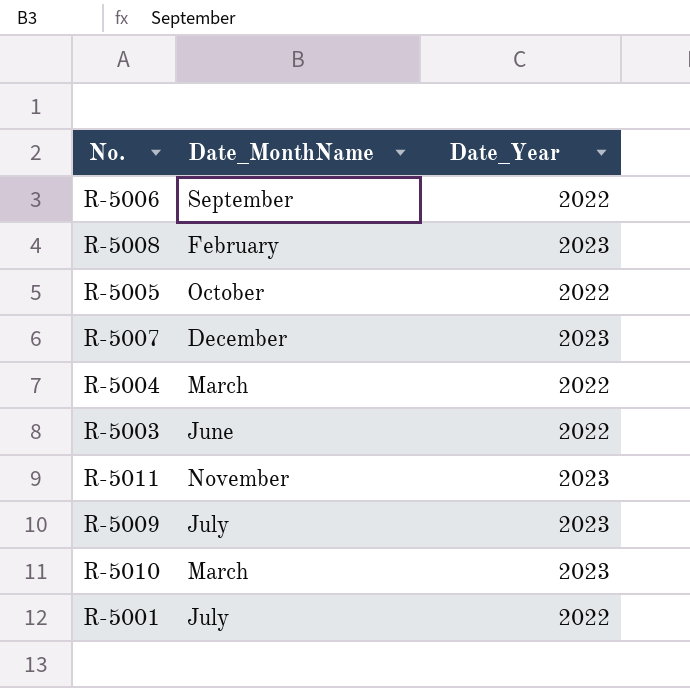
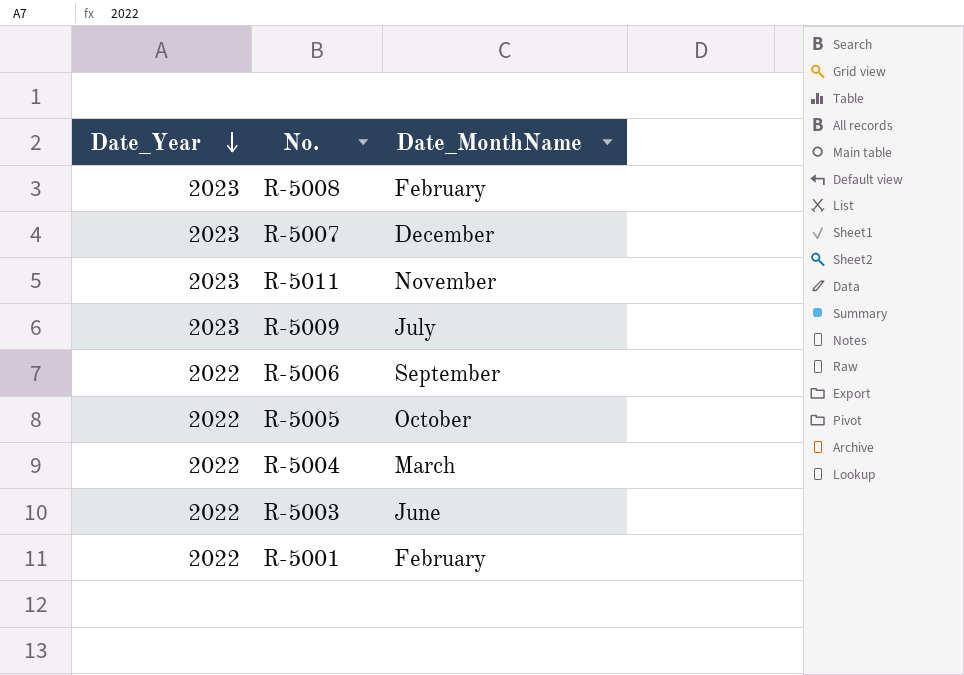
row order: none -> Date_Year descending
column Date_Year | position: 3 -> 1
row R-5010: March | 2023 -> none
R-5001 | Date_MonthName: July -> February

